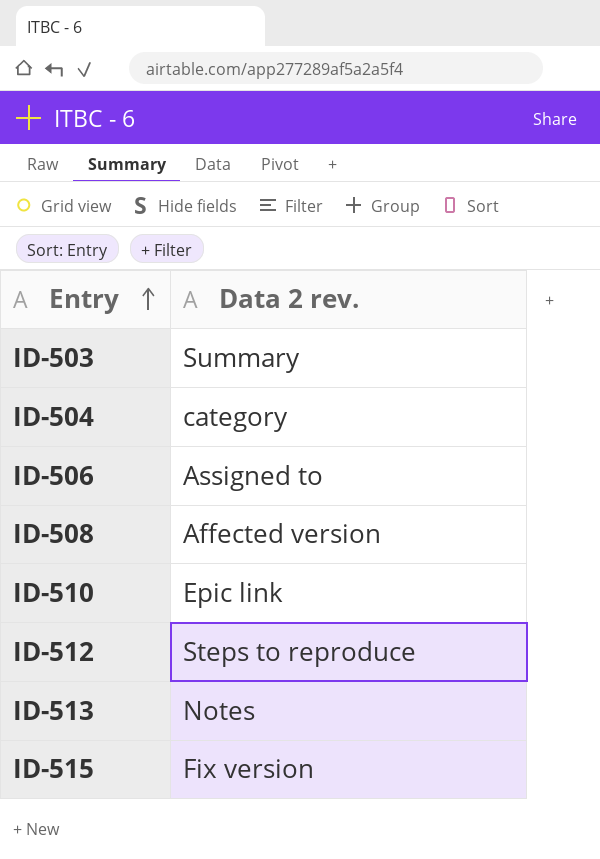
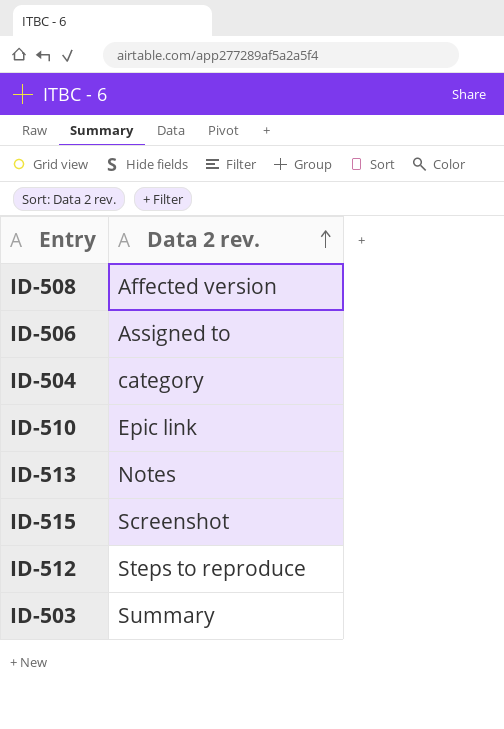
row order: Entry ascending -> Data 2 rev. ascending
ID-515 | Data 2 rev.: Fix version -> Screenshot

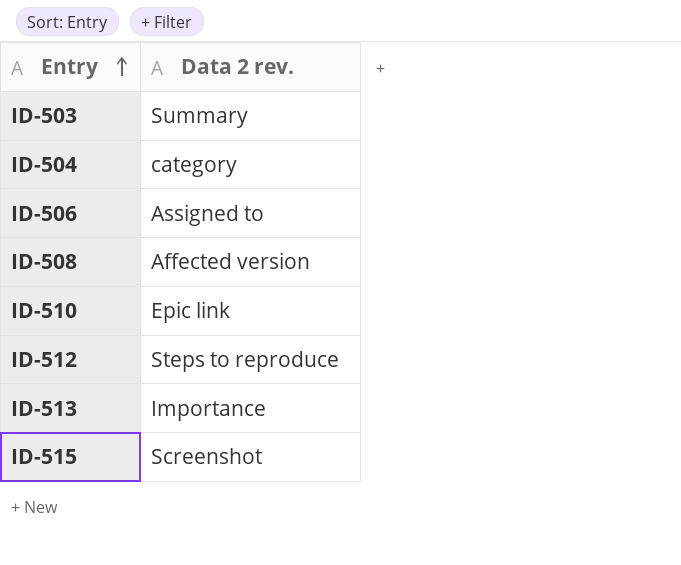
row order: Data 2 rev. ascending -> Entry ascending
ID-513 | Data 2 rev.: Notes -> Importance

